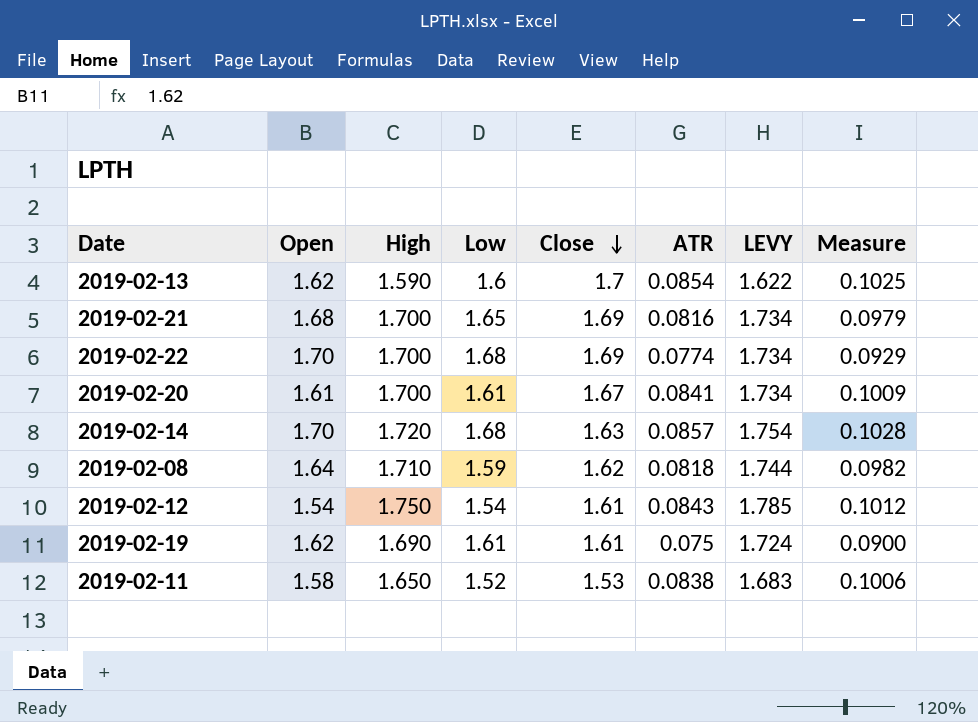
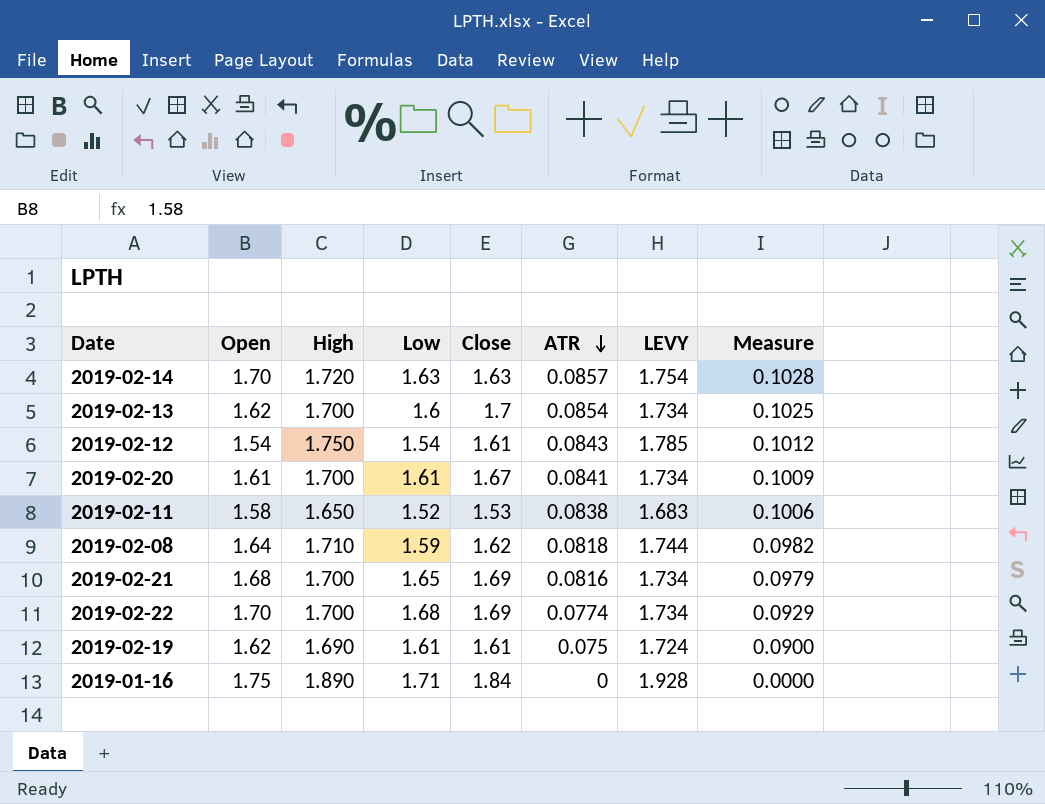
row order: Close descending -> ATR descending
2019-02-14 | Low: 1.68 -> 1.63
2019-02-13 | High: 1.590 -> 1.700
2019-02-13 | LEVY: 1.622 -> 1.734
row 2019-01-16: none -> 1.75 | 1.890 | 1.71 | 1.84 | 0 | 1.928 | 0.0000

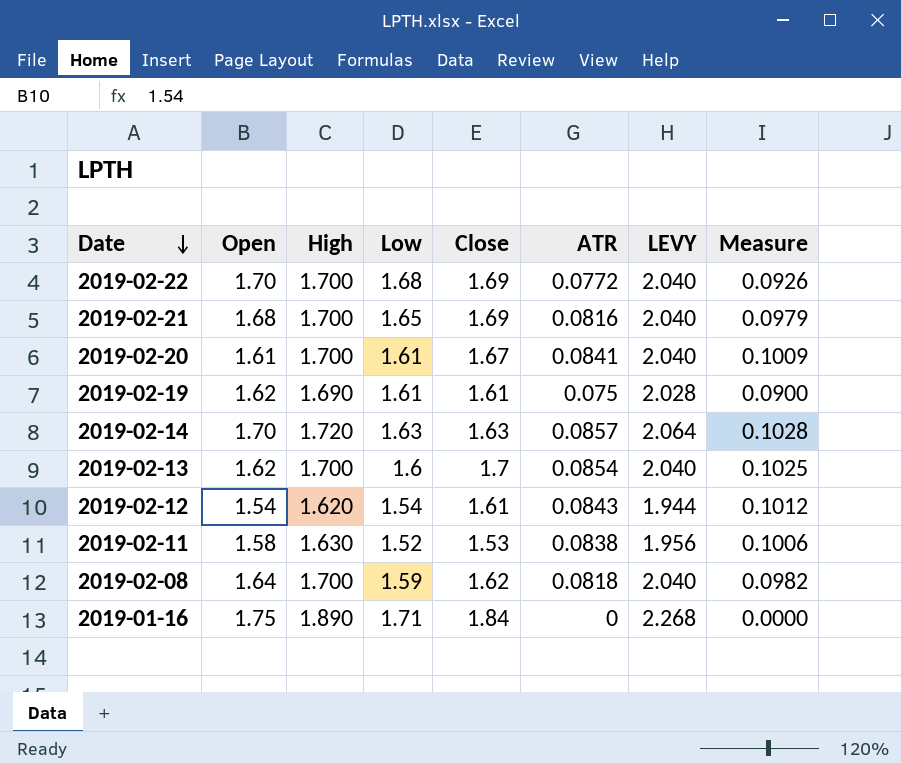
row order: ATR descending -> Date descending
column LEVY | formula: [High] * 1.02 -> [High] * 1.2
2019-02-22 | ATR: 0.0774 -> 0.0772
2019-02-22 | Measure: 0.0929 -> 0.0926
2019-02-12 | High: 1.750 -> 1.620
2019-02-11 | High: 1.650 -> 1.630
2019-02-08 | High: 1.710 -> 1.700

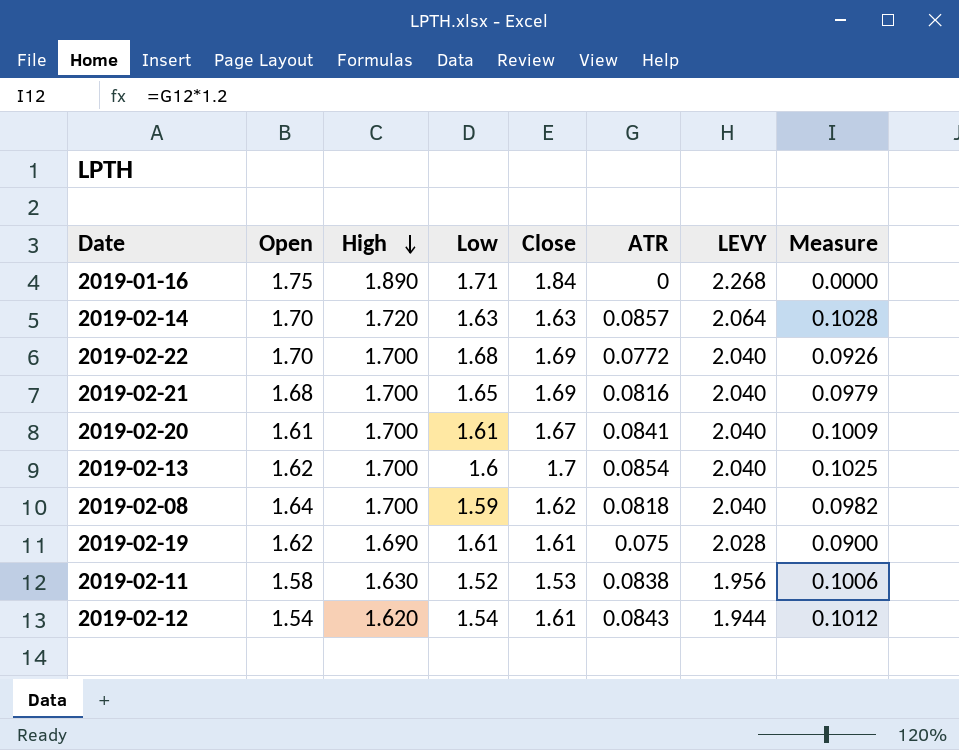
row order: Date descending -> High descending

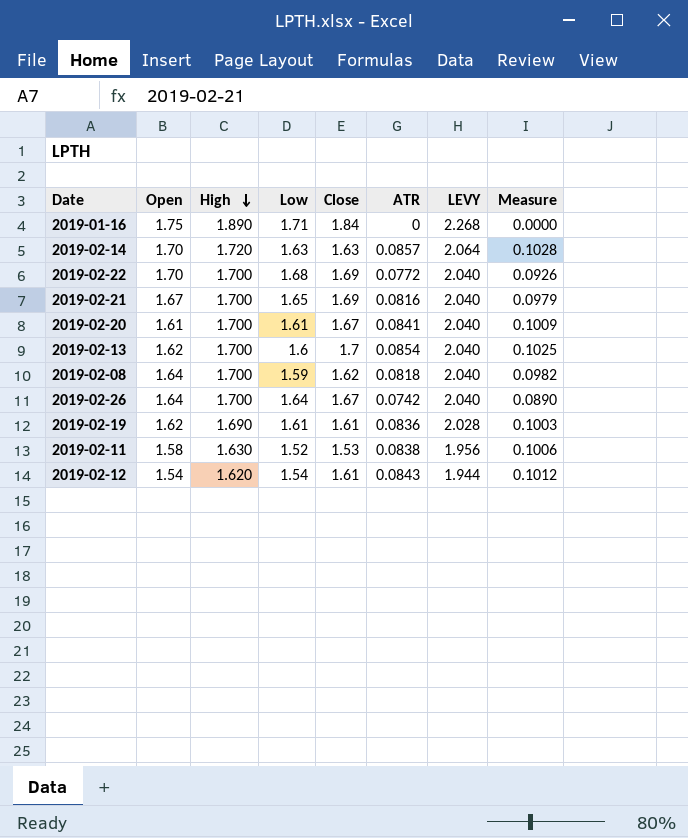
2019-02-21 | Open: 1.68 -> 1.67
row 2019-02-26: none -> 1.64 | 1.700 | 1.64 | 1.67 | 0.0742 | 2.040 | 0.0890
2019-02-19 | ATR: 0.075 -> 0.0836
2019-02-19 | Measure: 0.0900 -> 0.1003

